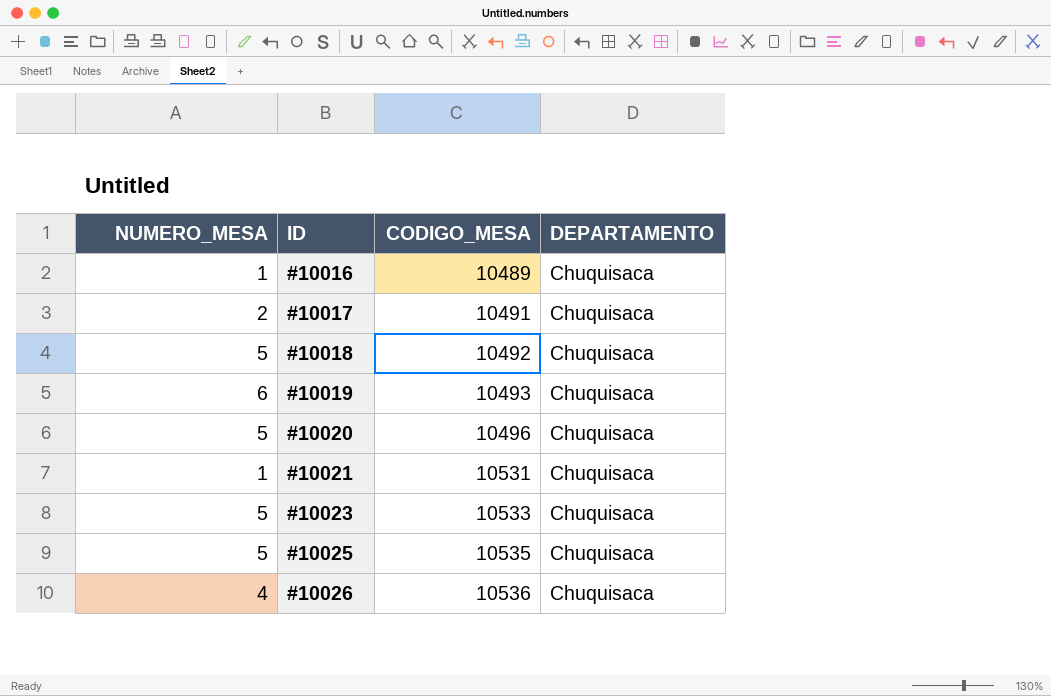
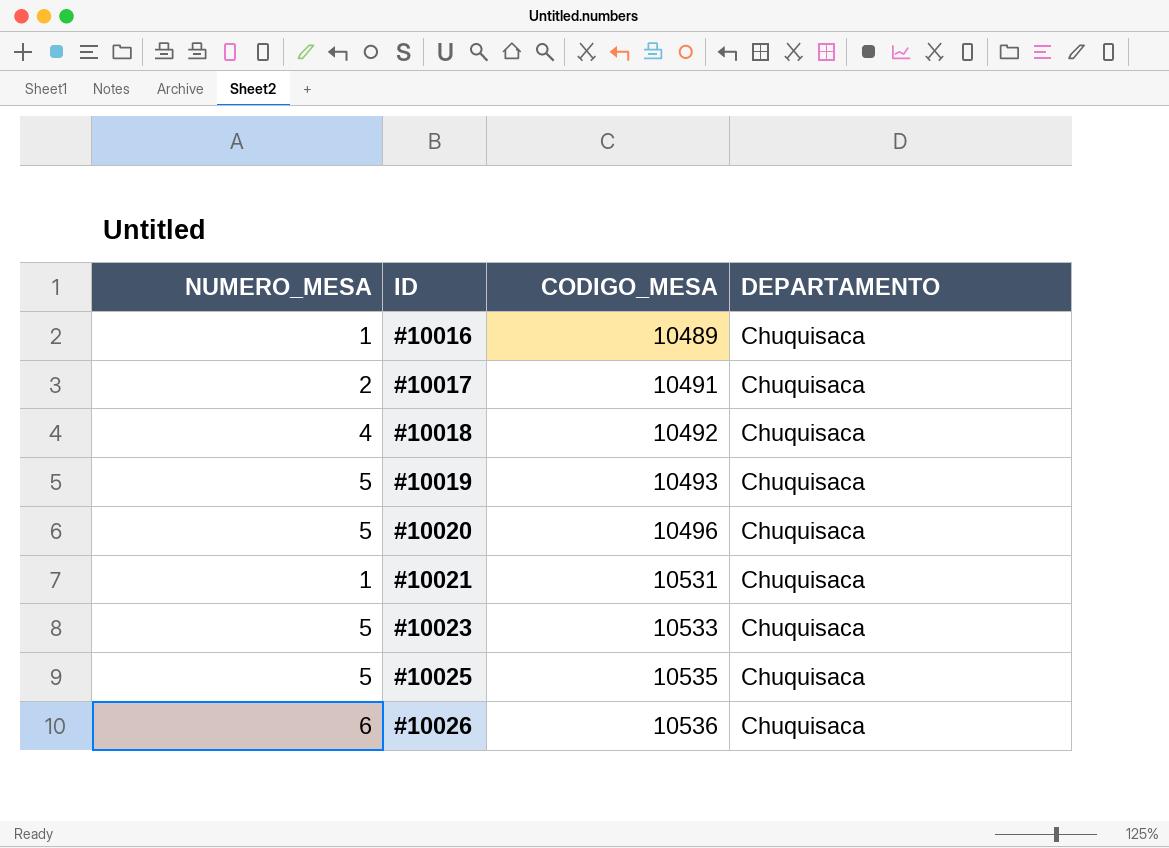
#10018 | NUMERO_MESA: 5 -> 4
#10019 | NUMERO_MESA: 6 -> 5
#10026 | NUMERO_MESA: 4 -> 6

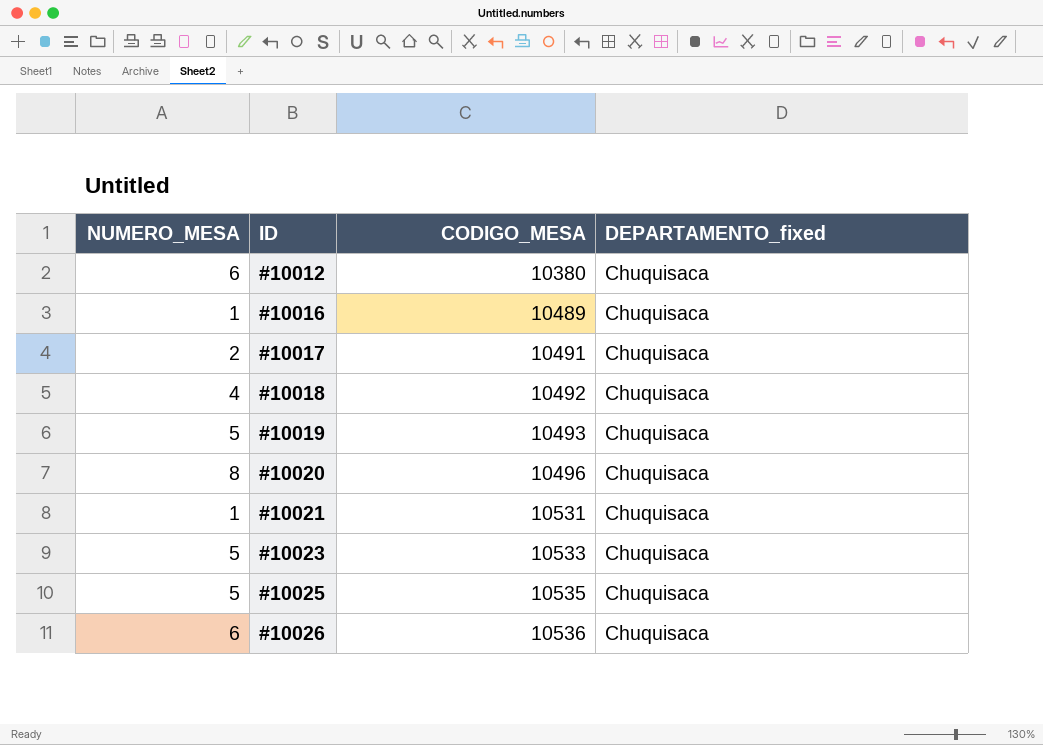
column name: DEPARTAMENTO -> DEPARTAMENTO_fixed
row #10012: none -> 6 | 10380 | Chuquisaca
#10020 | NUMERO_MESA: 5 -> 8

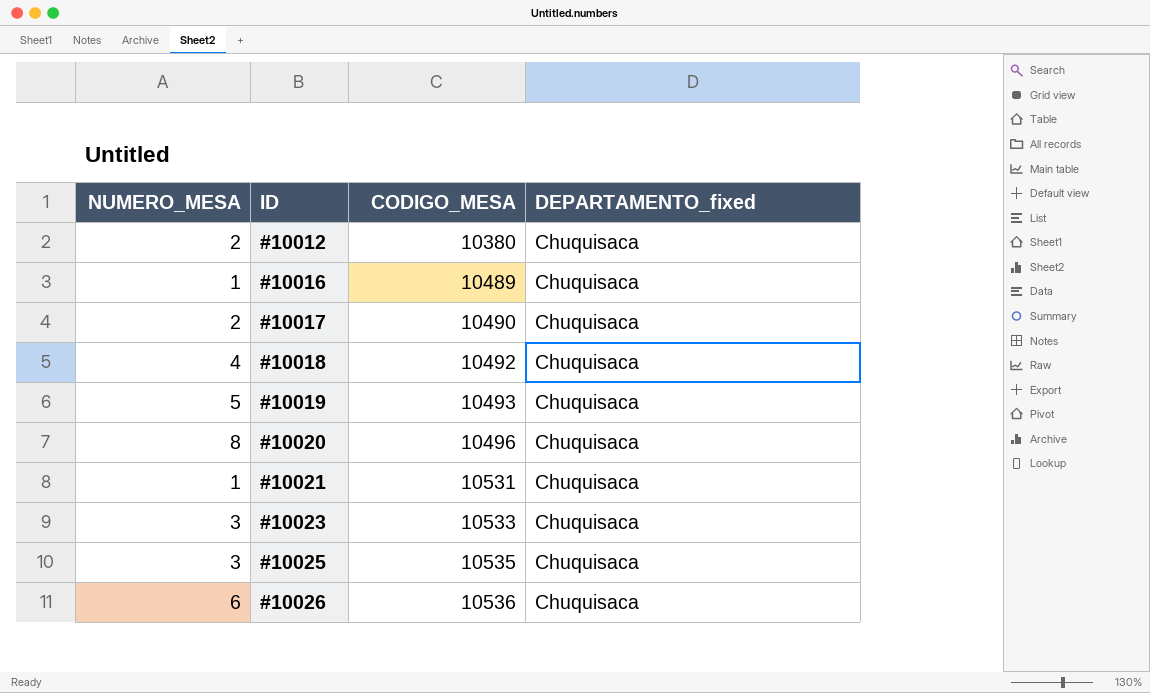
#10012 | NUMERO_MESA: 6 -> 2
#10017 | CODIGO_MESA: 10491 -> 10490
#10023 | NUMERO_MESA: 5 -> 3
#10025 | NUMERO_MESA: 5 -> 3

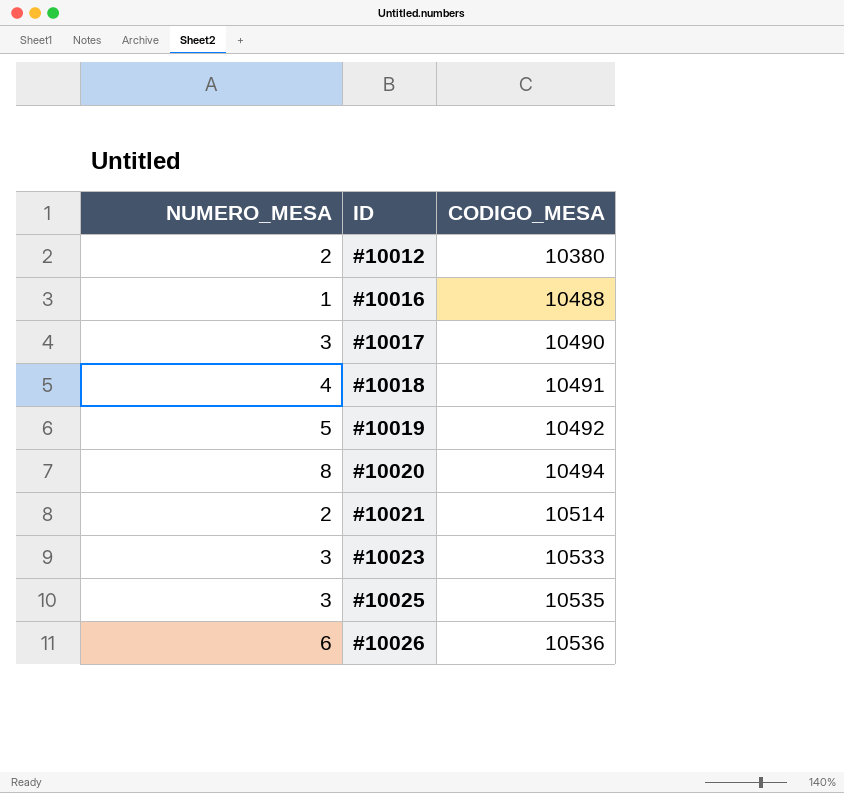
column DEPARTAMENTO_fixed | position: 4 -> none
#10016 | CODIGO_MESA: 10489 -> 10488
#10017 | NUMERO_MESA: 2 -> 3
#10018 | CODIGO_MESA: 10492 -> 10491
#10019 | CODIGO_MESA: 10493 -> 10492
#10020 | CODIGO_MESA: 10496 -> 10494
#10021 | NUMERO_MESA: 1 -> 2
#10021 | CODIGO_MESA: 10531 -> 10514

